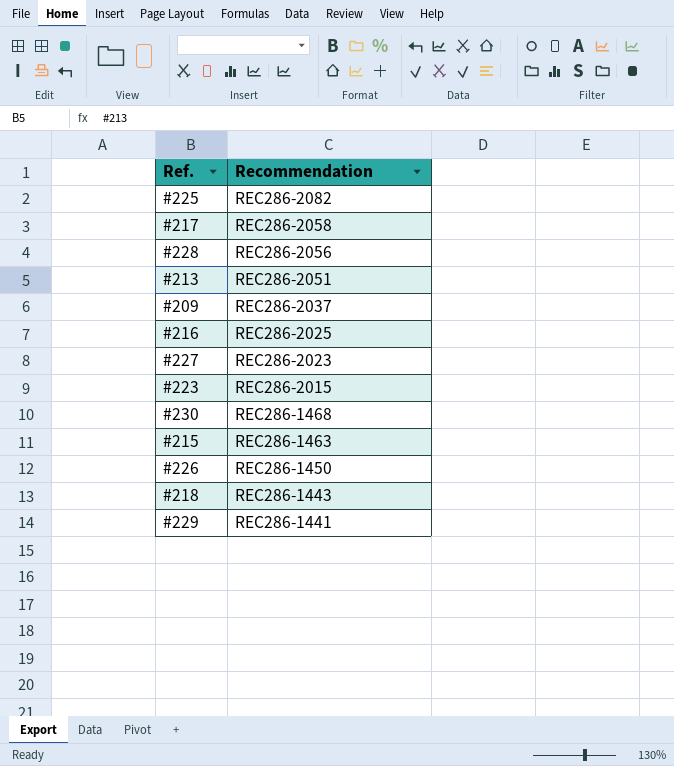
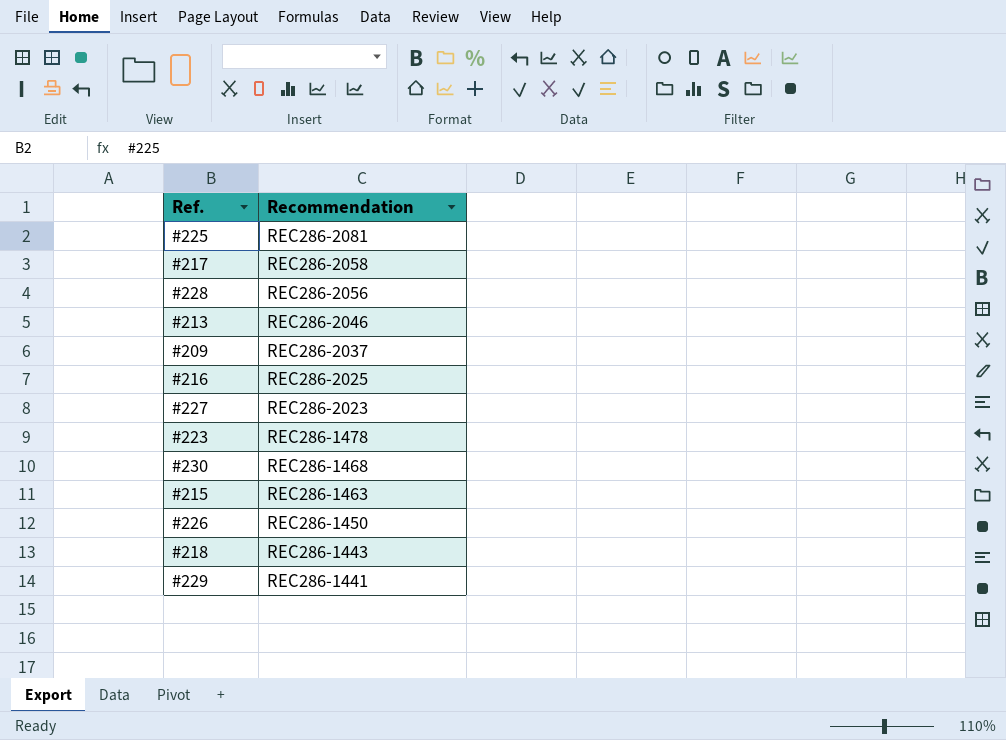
#225 | Recommendation: REC286-2082 -> REC286-2081
#213 | Recommendation: REC286-2051 -> REC286-2046
#223 | Recommendation: REC286-2015 -> REC286-1478

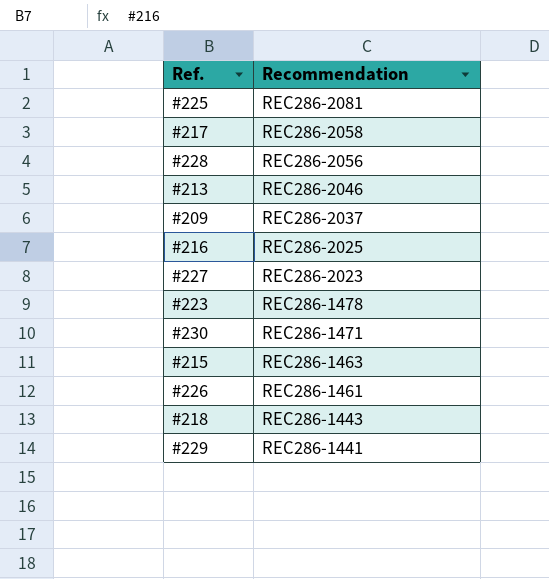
#230 | Recommendation: REC286-1468 -> REC286-1471
#226 | Recommendation: REC286-1450 -> REC286-1461

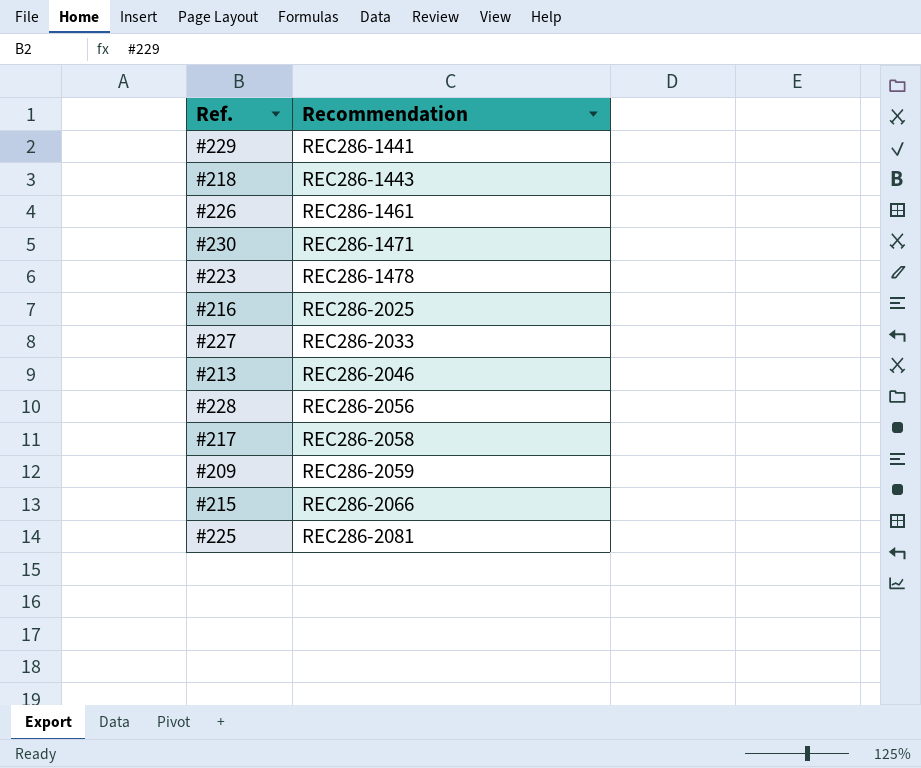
row order: Recommendation descending -> Recommendation ascending
#227 | Recommendation: REC286-2023 -> REC286-2033
#209 | Recommendation: REC286-2037 -> REC286-2059
#215 | Recommendation: REC286-1463 -> REC286-2066

